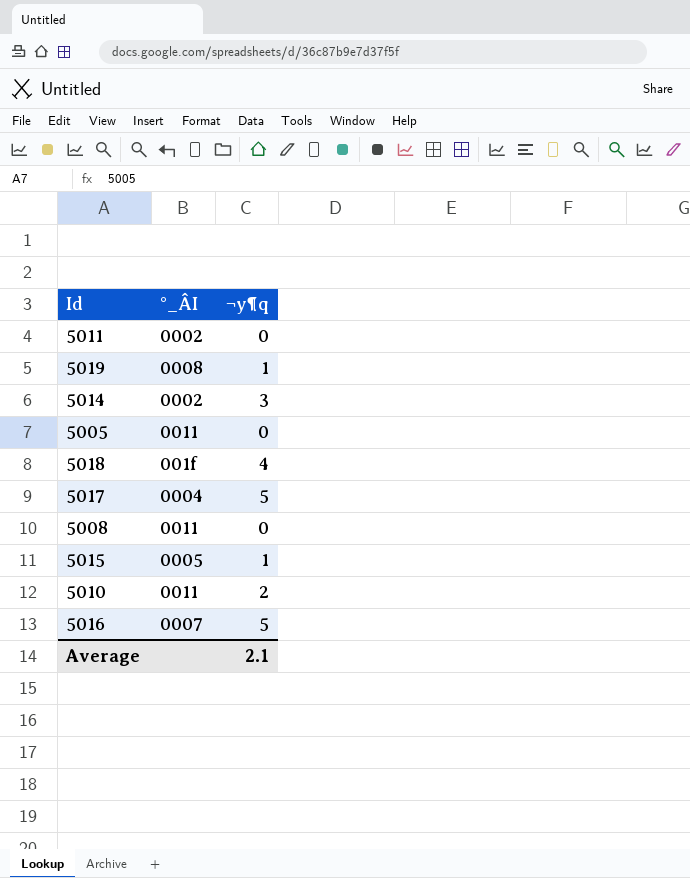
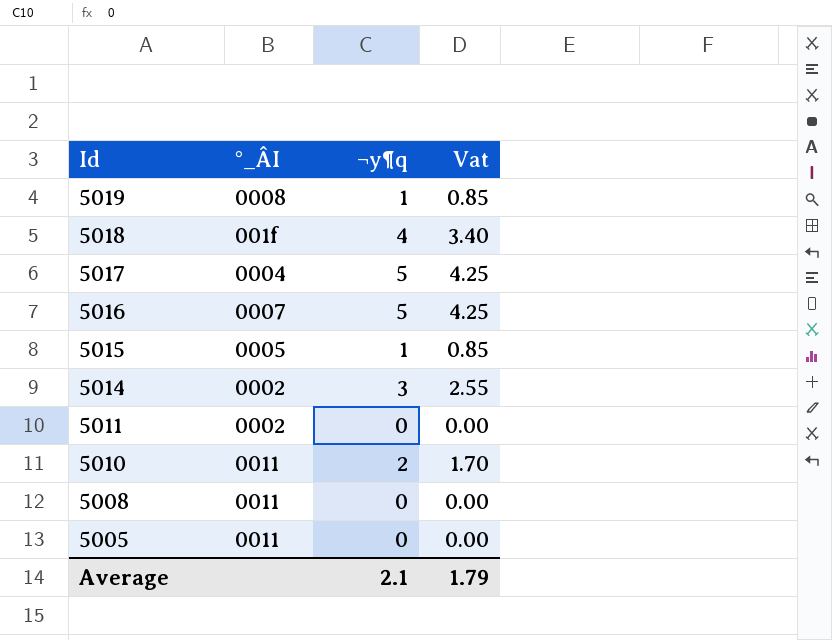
row order: none -> Id descending
column Vat | formula: none -> [¬y¶q] * 0.85

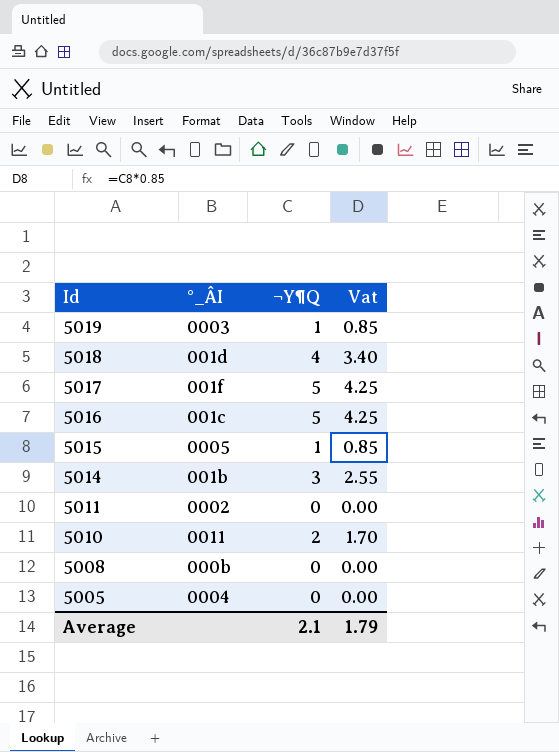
column name: ¬y¶q -> ¬Y¶Q
5019 | °_ÂI: 0008 -> 0003
5018 | °_ÂI: 001f -> 001d
5017 | °_ÂI: 0004 -> 001f
5016 | °_ÂI: 0007 -> 001c
5014 | °_ÂI: 0002 -> 001b
5008 | °_ÂI: 0011 -> 000b
5005 | °_ÂI: 0011 -> 0004

